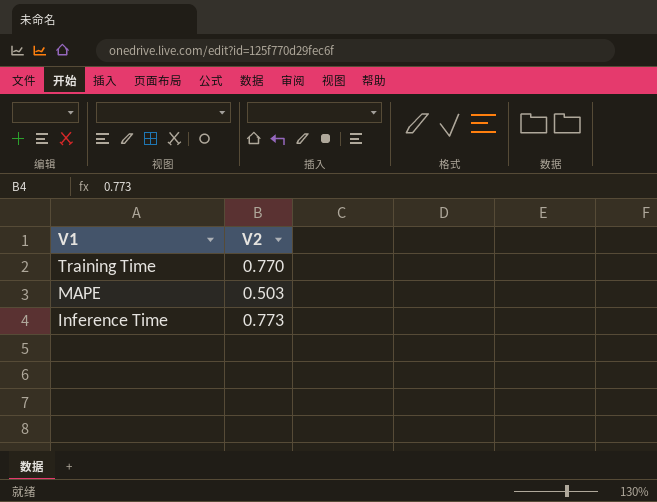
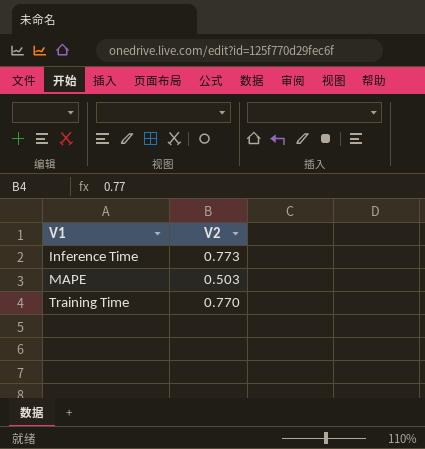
row order: V1 descending -> V1 ascending

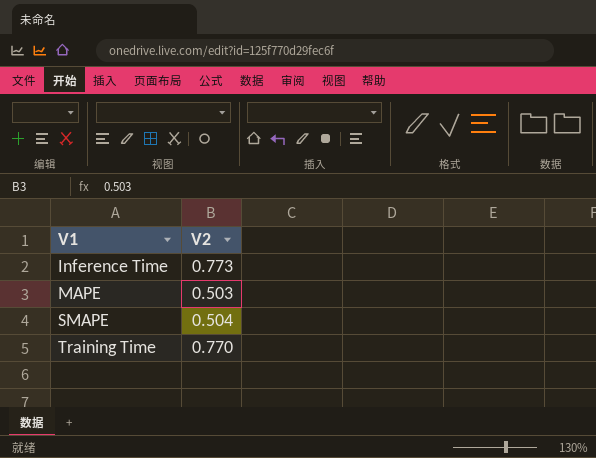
row SMAPE: none -> 0.504

